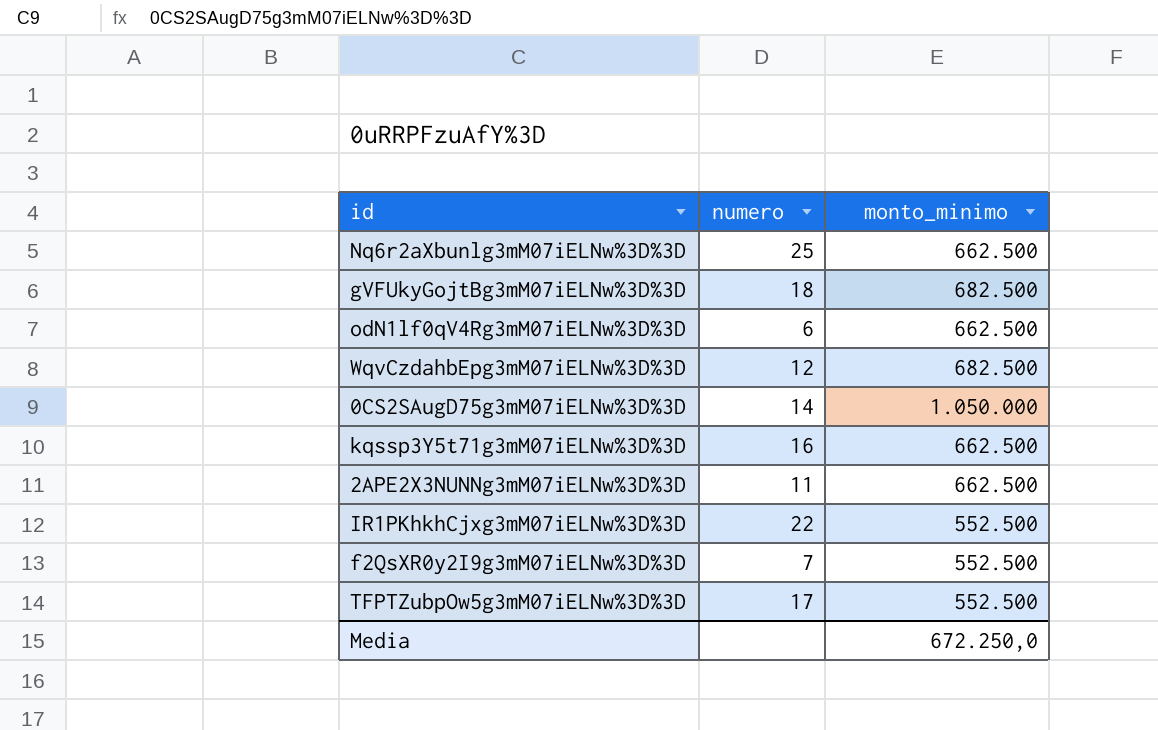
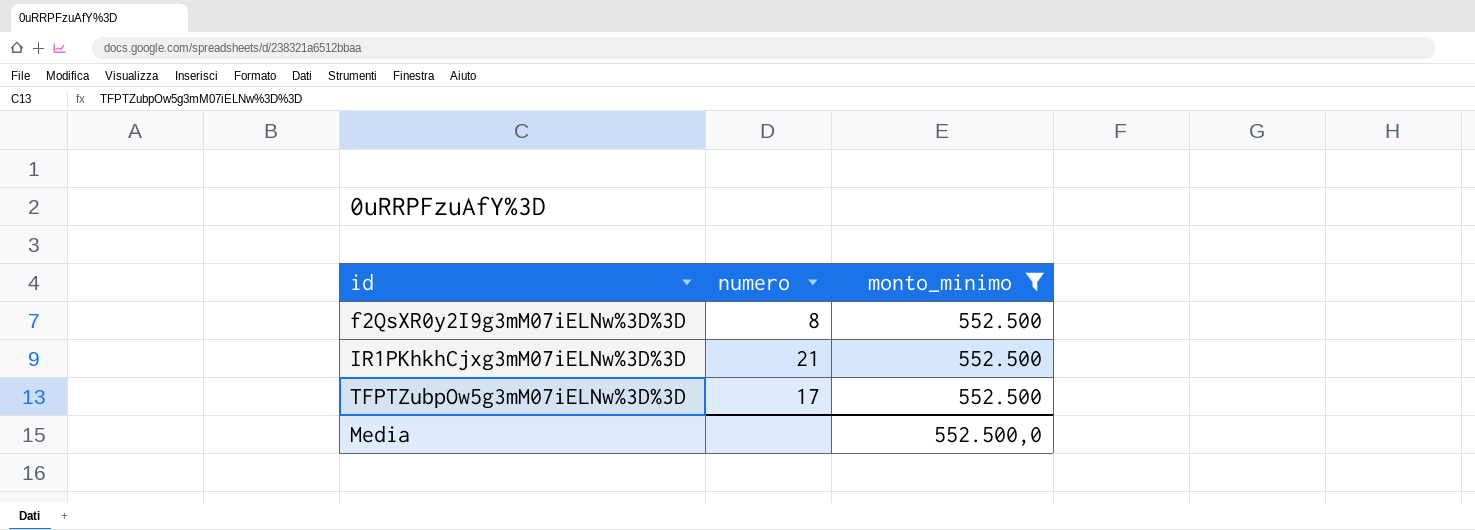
filter: none -> monto_minimo = 552.500
row order: none -> id ascending
f2QsXR0y2I9g3mM07iELNw%3D%3D | numero: 7 -> 8
IR1PKhkhCjxg3mM07iELNw%3D%3D | numero: 22 -> 21
Media | monto_minimo: 672.250,0 -> 552.500,0

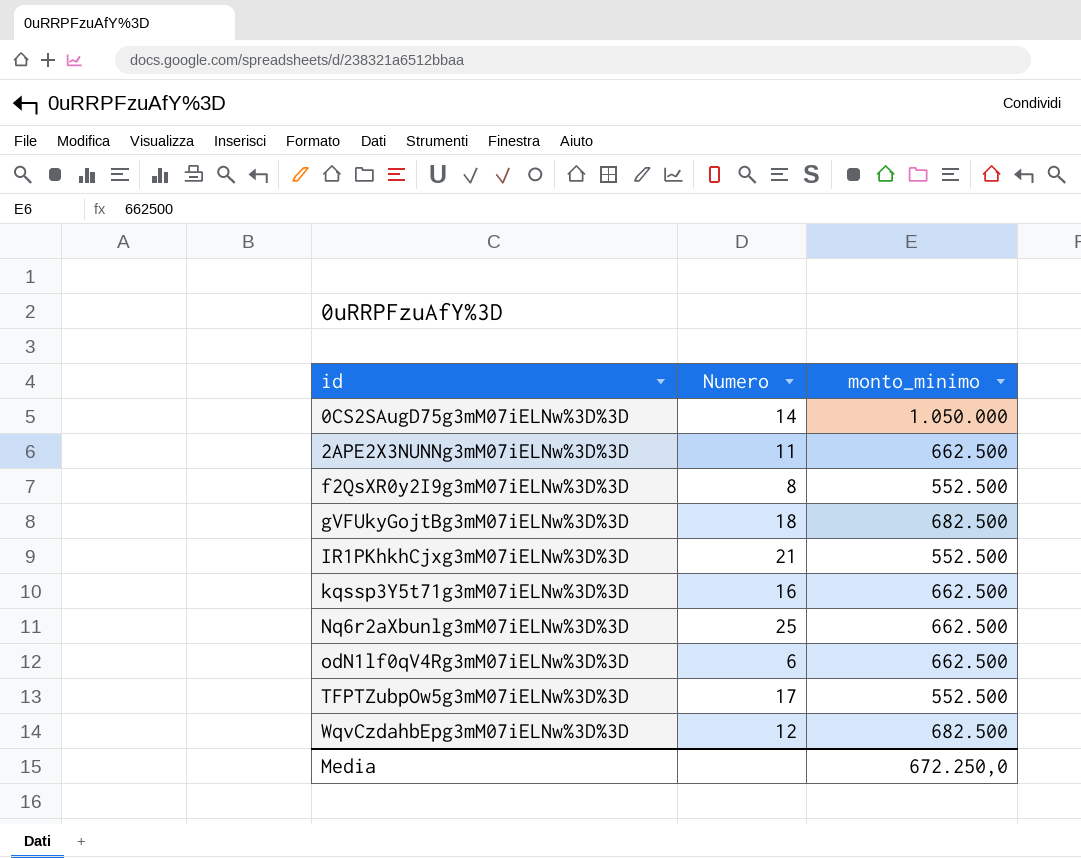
filter: monto_minimo = 552.500 -> none
column name: numero -> Numero
Media | monto_minimo: 552.500,0 -> 672.250,0

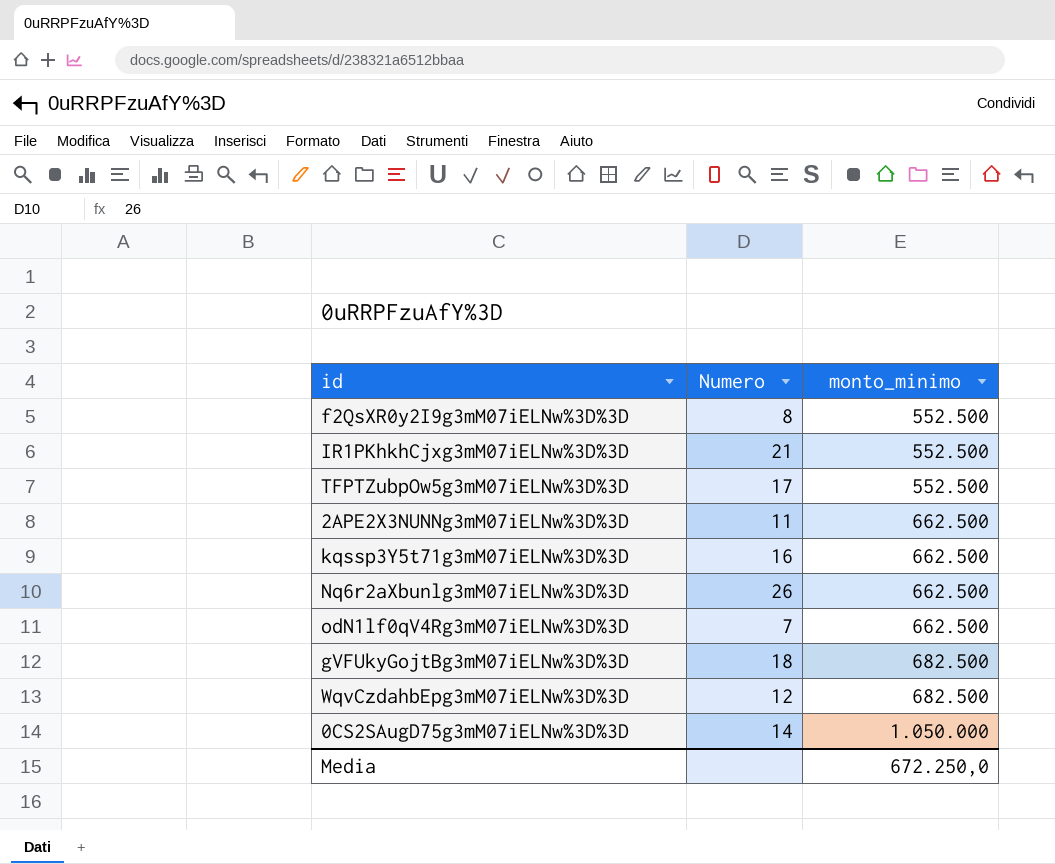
row order: id ascending -> monto_minimo ascending
Nq6r2aXbunlg3mM07iELNw%3D%3D | Numero: 25 -> 26
odN1lf0qV4Rg3mM07iELNw%3D%3D | Numero: 6 -> 7

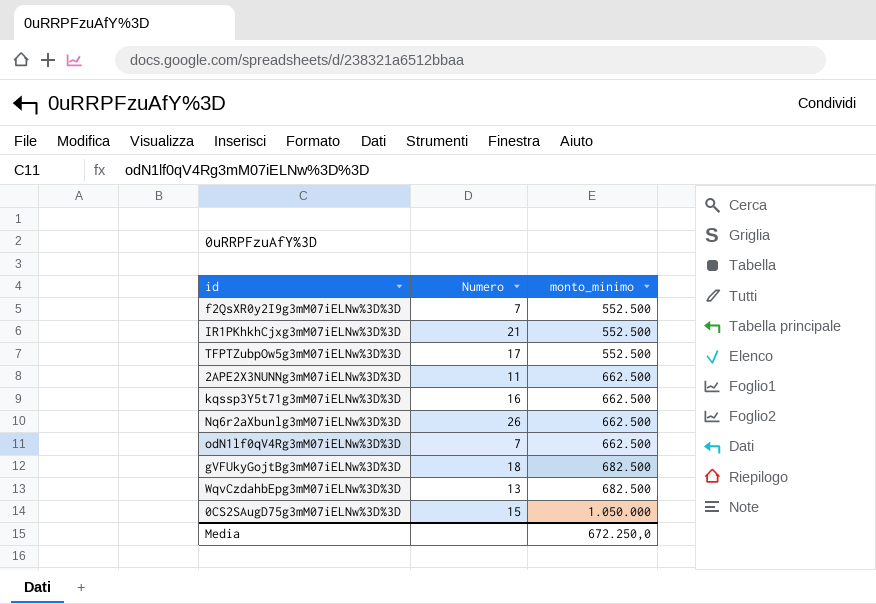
f2QsXR0y2I9g3mM07iELNw%3D%3D | Numero: 8 -> 7
WqvCzdahbEpg3mM07iELNw%3D%3D | Numero: 12 -> 13
0CS2SAugD75g3mM07iELNw%3D%3D | Numero: 14 -> 15

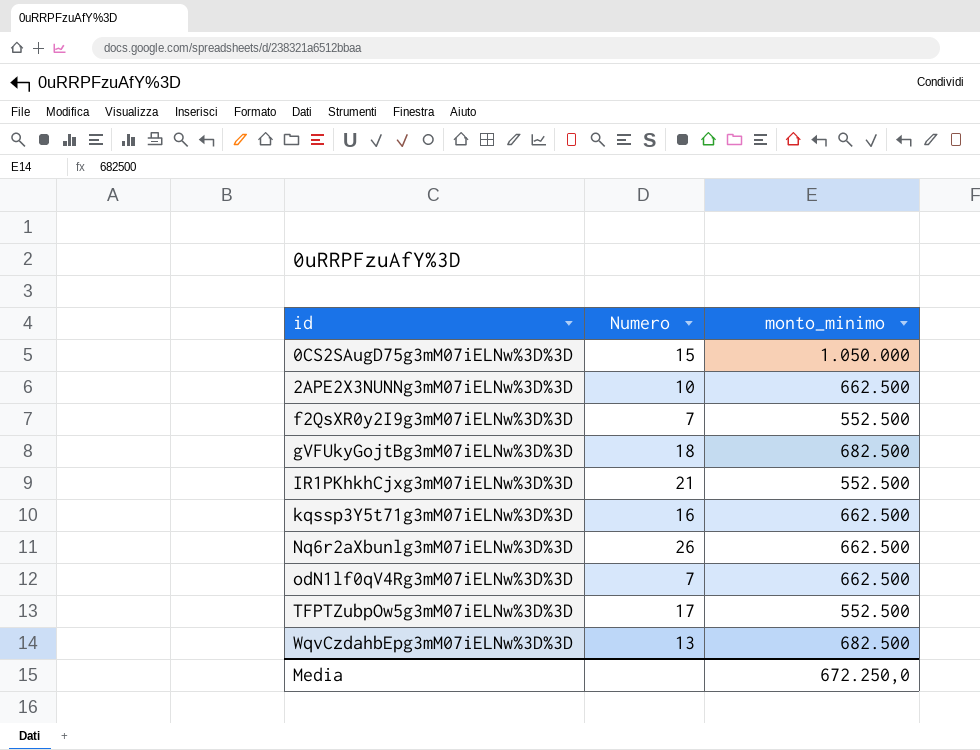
row order: monto_minimo ascending -> id ascending
2APE2X3NUNNg3mM07iELNw%3D%3D | Numero: 11 -> 10

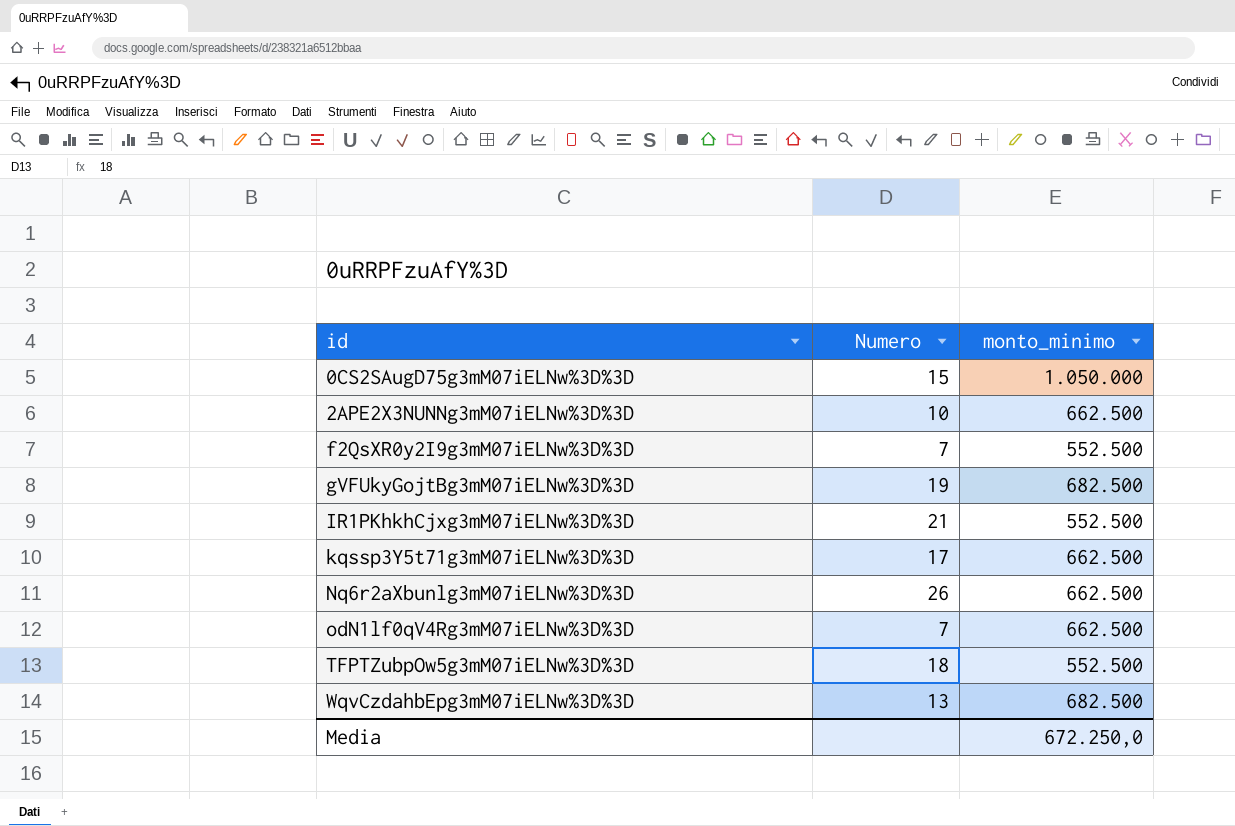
gVFUkyGojtBg3mM07iELNw%3D%3D | Numero: 18 -> 19
kqssp3Y5t71g3mM07iELNw%3D%3D | Numero: 16 -> 17
TFPTZubpOw5g3mM07iELNw%3D%3D | Numero: 17 -> 18

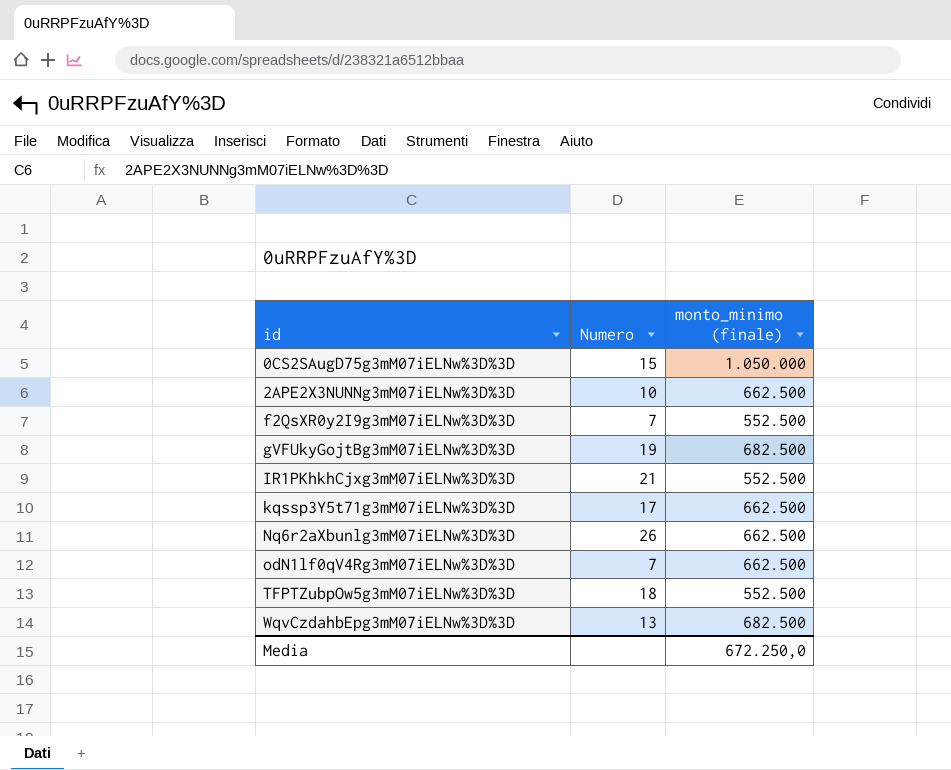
column name: monto_minimo -> monto_minimo (finale)

